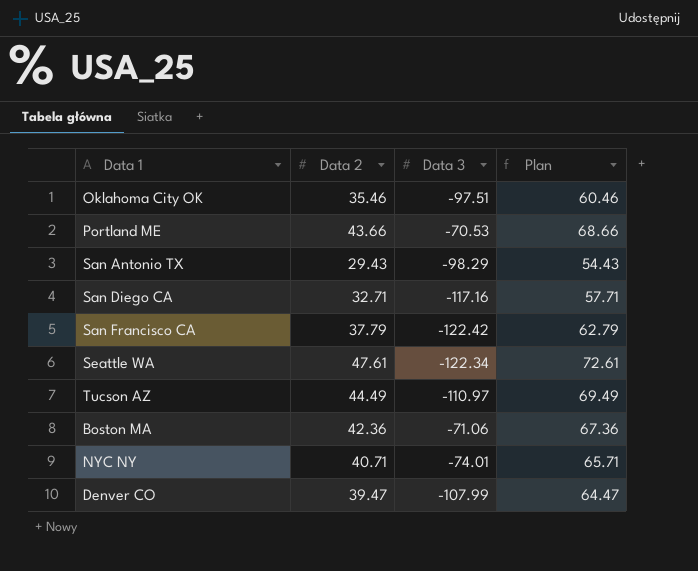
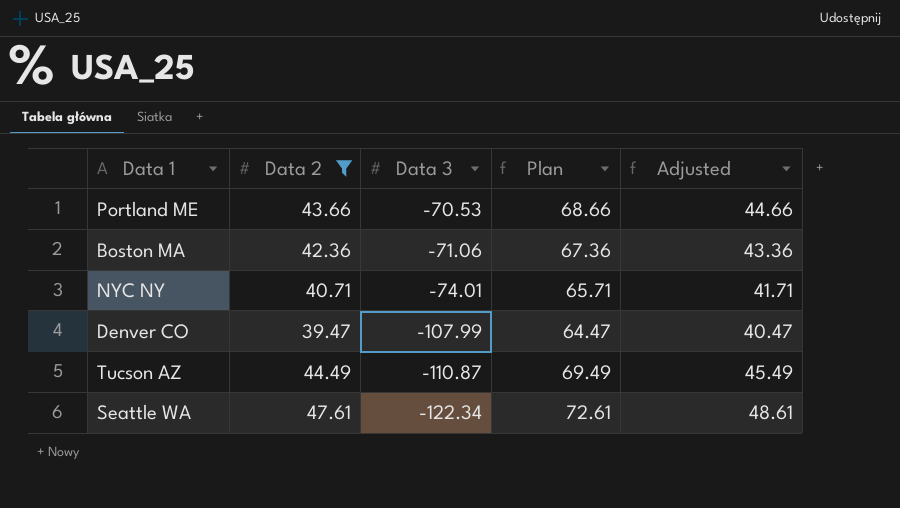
filter: none -> Data 2 >= 39.47
row order: none -> Data 3 descending
column Adjusted | formula: none -> [Data 2] + 1
Tucson AZ | Data 3: -110.97 -> -110.87

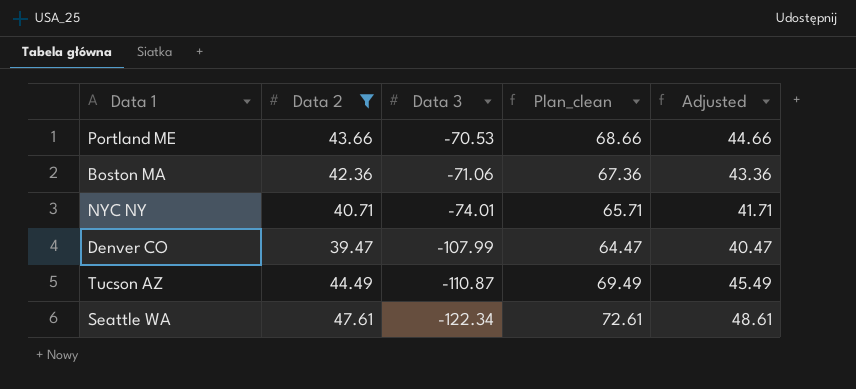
column name: Plan -> Plan_clean

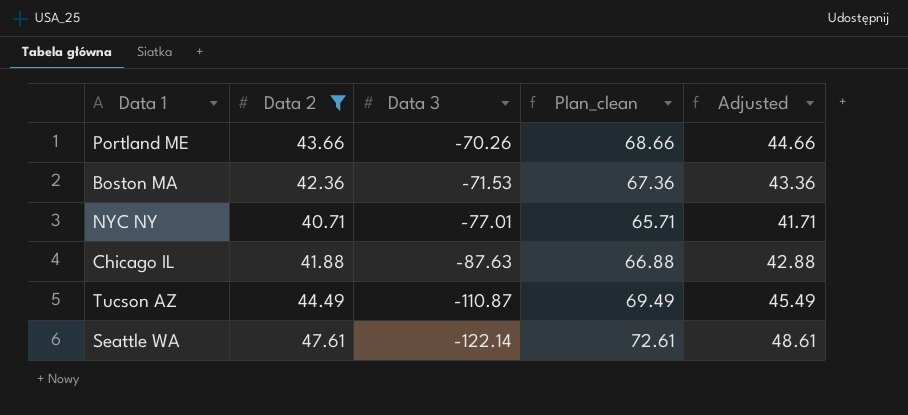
row Denver CO: 39.47 | -107.99 | 64.47 | 40.47 -> none
Portland ME | Data 3: -70.53 -> -70.26
Boston MA | Data 3: -71.06 -> -71.53
NYC NY | Data 3: -74.01 -> -77.01
row Chicago IL: none -> 41.88 | -87.63 | 66.88 | 42.88
Seattle WA | Data 3: -122.34 -> -122.14

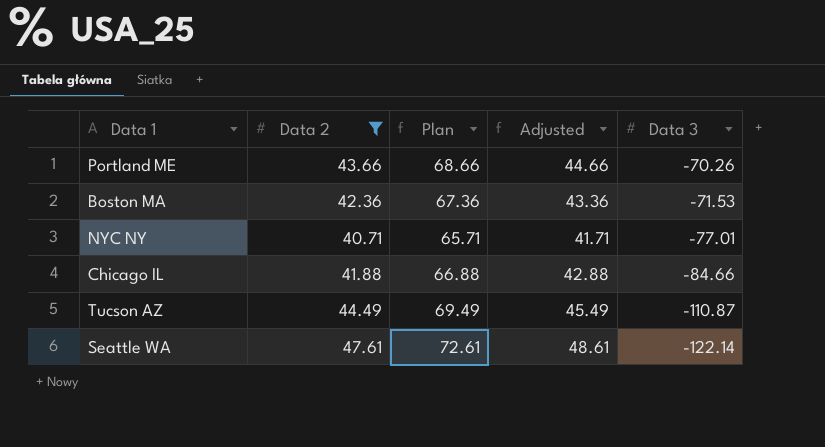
column name: Plan_clean -> Plan
column Data 3 | position: 3 -> 5
Chicago IL | Data 3: -87.63 -> -84.66

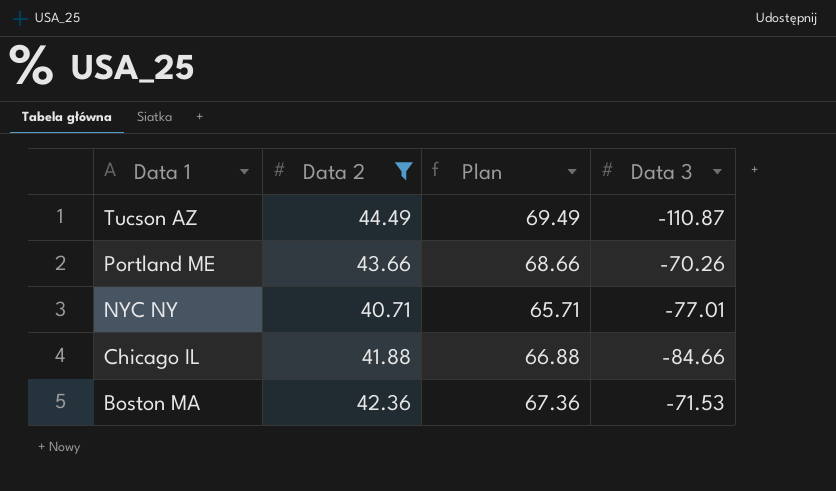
row order: Data 3 descending -> Data 1 descending
column Adjusted | formula: [Data 2] + 1 -> none
row Seattle WA: 47.61 | 72.61 | 48.61 | -122.14 -> none

